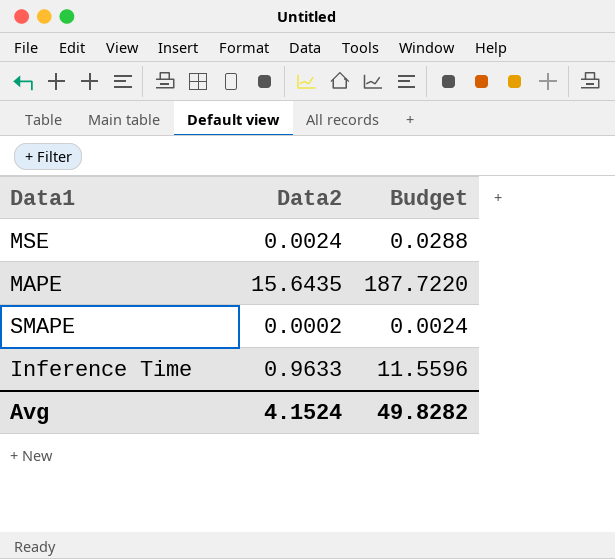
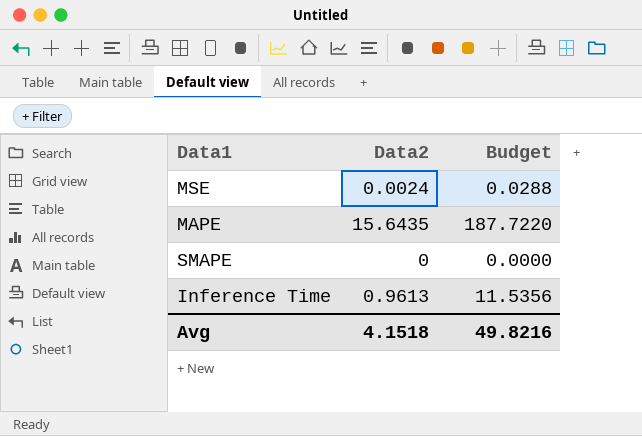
SMAPE | Data2: 0.0002 -> 0
SMAPE | Budget: 0.0024 -> 0.0000
Inference Time | Data2: 0.9633 -> 0.9613
Inference Time | Budget: 11.5596 -> 11.5356
Avg | Data2: 4.1524 -> 4.1518
Avg | Budget: 49.8282 -> 49.8216

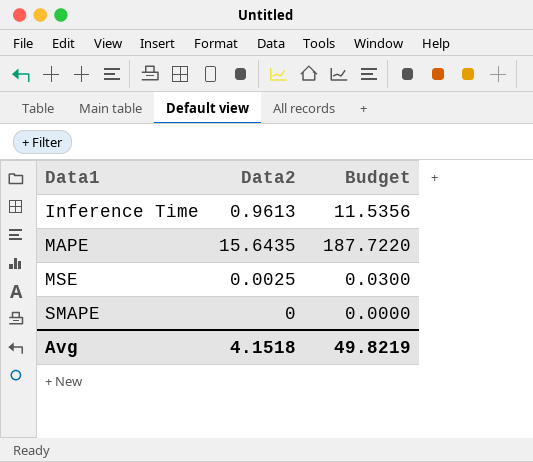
row order: none -> Data1 ascending
MSE | Data2: 0.0024 -> 0.0025
MSE | Budget: 0.0288 -> 0.0300
Avg | Budget: 49.8216 -> 49.8219

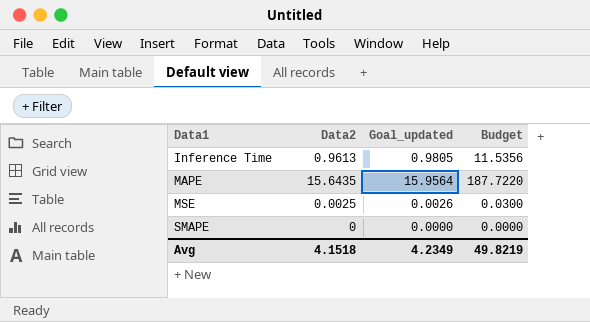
column Goal_updated | formula: none -> [Data2] * 1.02

